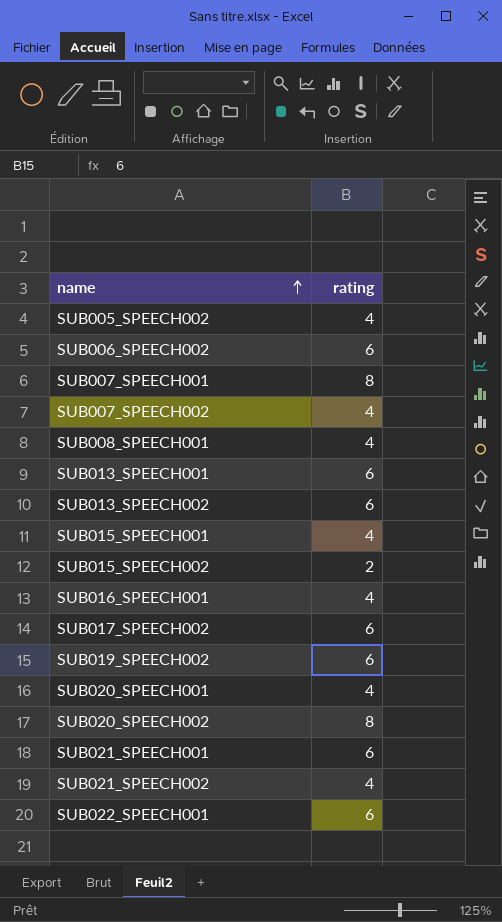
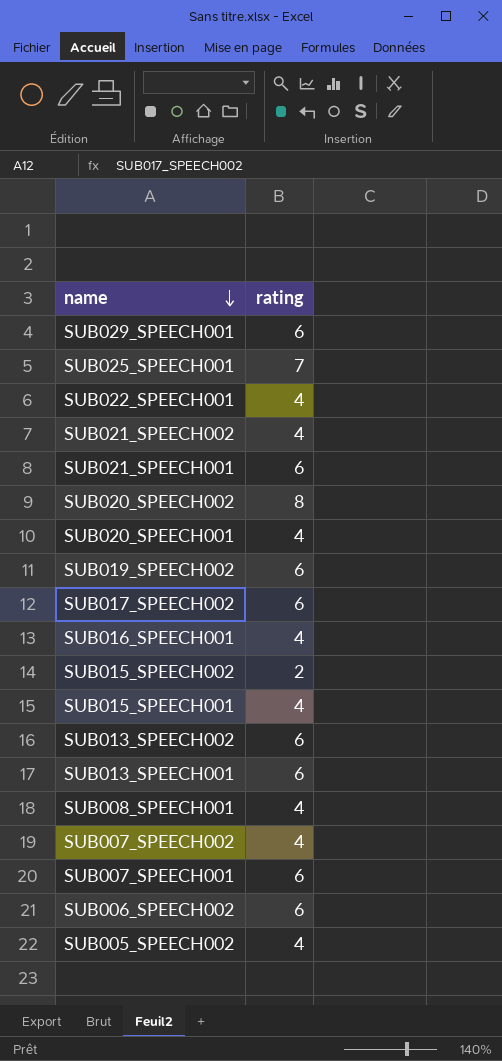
row order: name ascending -> name descending
row SUB029_SPEECH001: none -> 6
row SUB025_SPEECH001: none -> 7
SUB022_SPEECH001 | rating: 6 -> 4
SUB007_SPEECH001 | rating: 8 -> 6

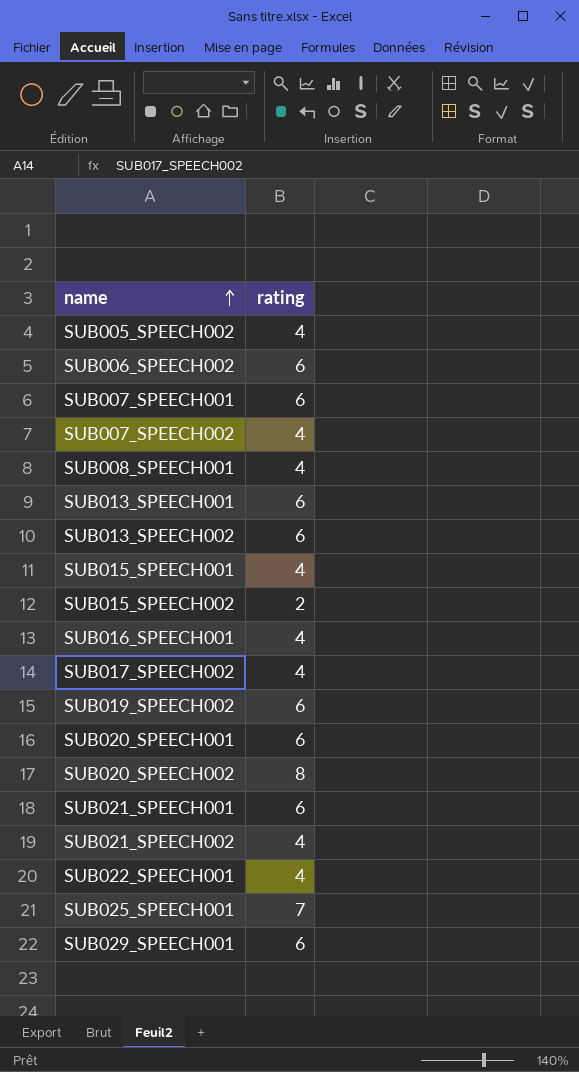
row order: name descending -> name ascending
SUB017_SPEECH002 | rating: 6 -> 4
SUB020_SPEECH001 | rating: 4 -> 6

